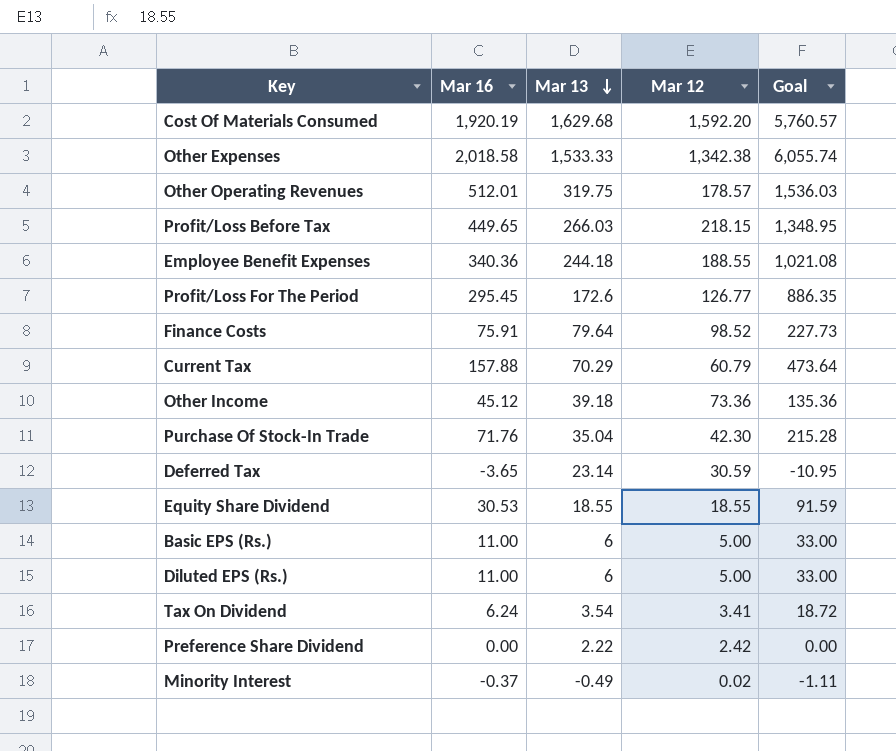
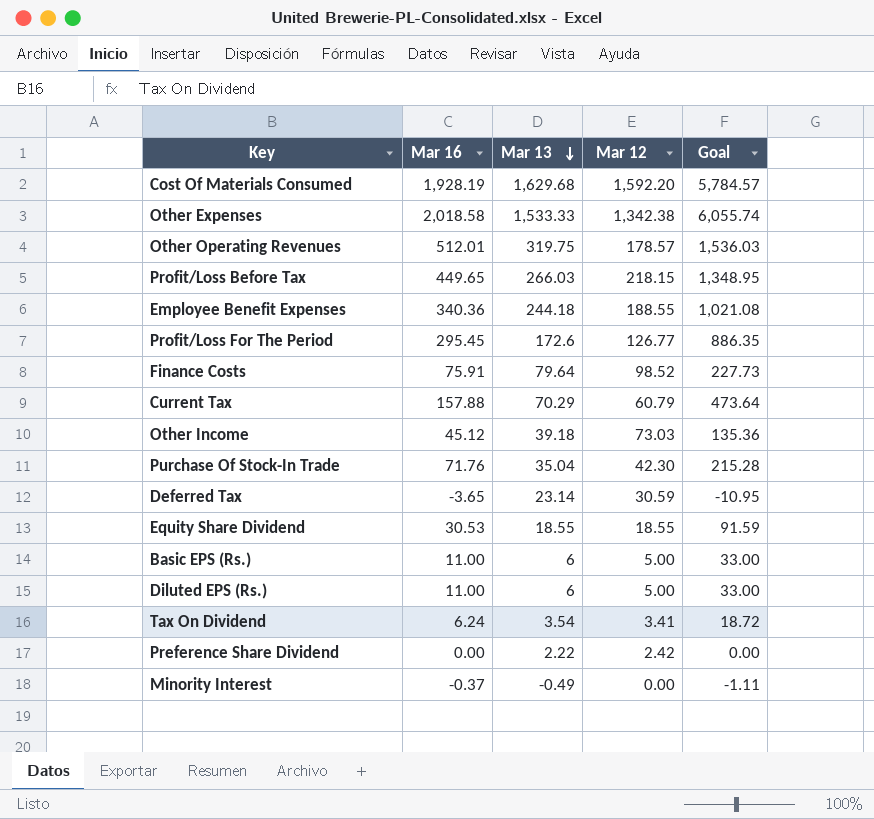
Cost Of Materials Consumed | Mar 16: 1,920.19 -> 1,928.19
Cost Of Materials Consumed | Goal: 5,760.57 -> 5,784.57
Other Income | Mar 12: 73.36 -> 73.03
Minority Interest | Mar 12: 0.02 -> 0.00

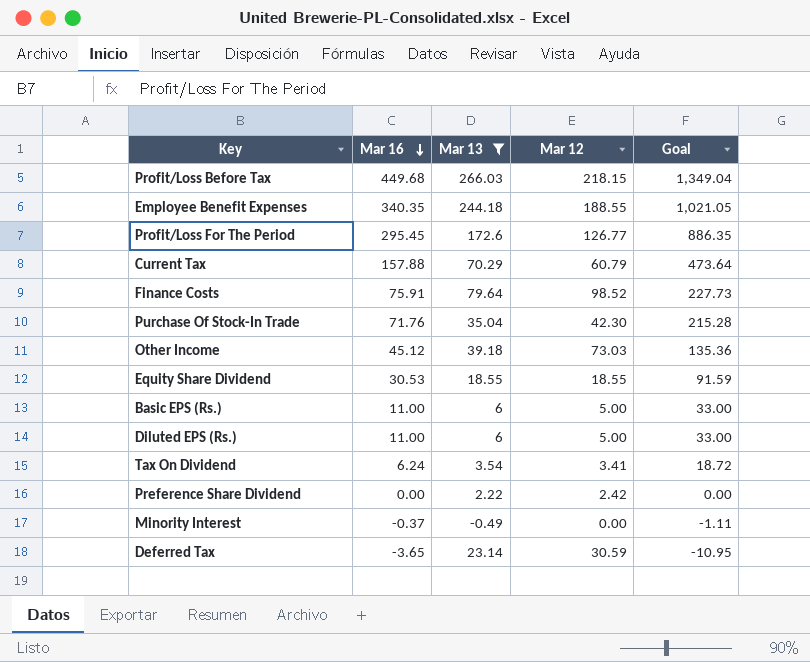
filter: none -> Mar 13 <= 266.03
row order: Mar 13 descending -> Mar 16 descending
Profit/Loss Before Tax | Mar 16: 449.65 -> 449.68
Profit/Loss Before Tax | Goal: 1,348.95 -> 1,349.04
Employee Benefit Expenses | Mar 16: 340.36 -> 340.35
Employee Benefit Expenses | Goal: 1,021.08 -> 1,021.05

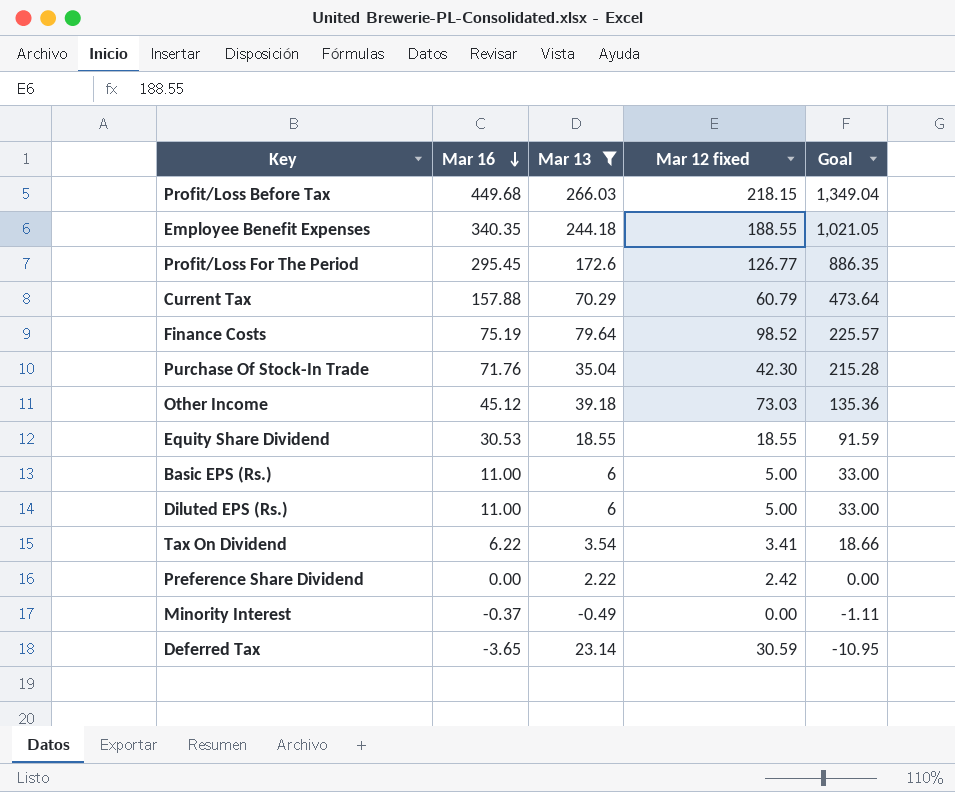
column name: Mar 12 -> Mar 12 fixed
Finance Costs | Mar 16: 75.91 -> 75.19
Finance Costs | Goal: 227.73 -> 225.57
Tax On Dividend | Mar 16: 6.24 -> 6.22
Tax On Dividend | Goal: 18.72 -> 18.66

